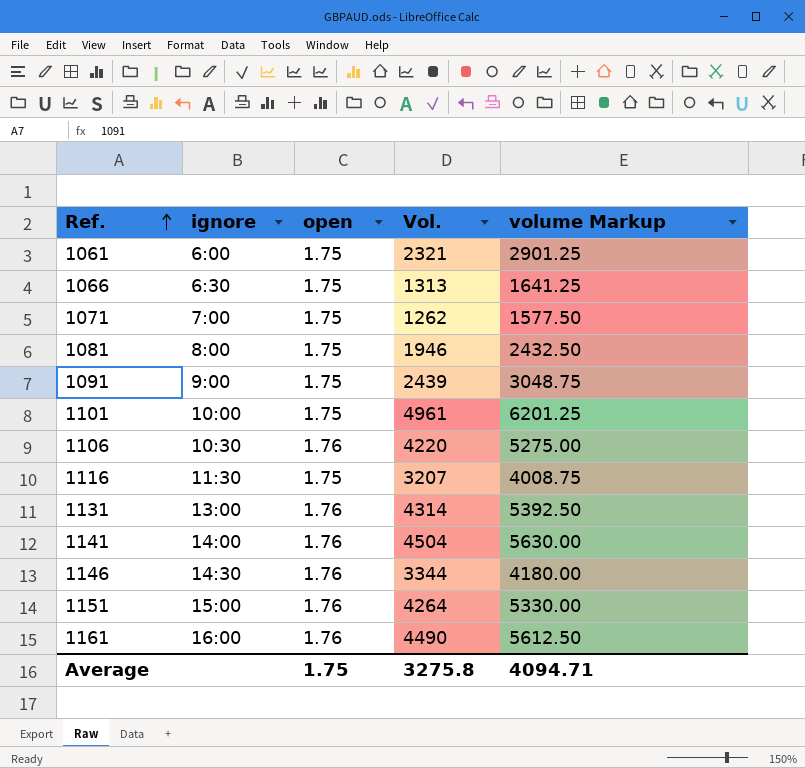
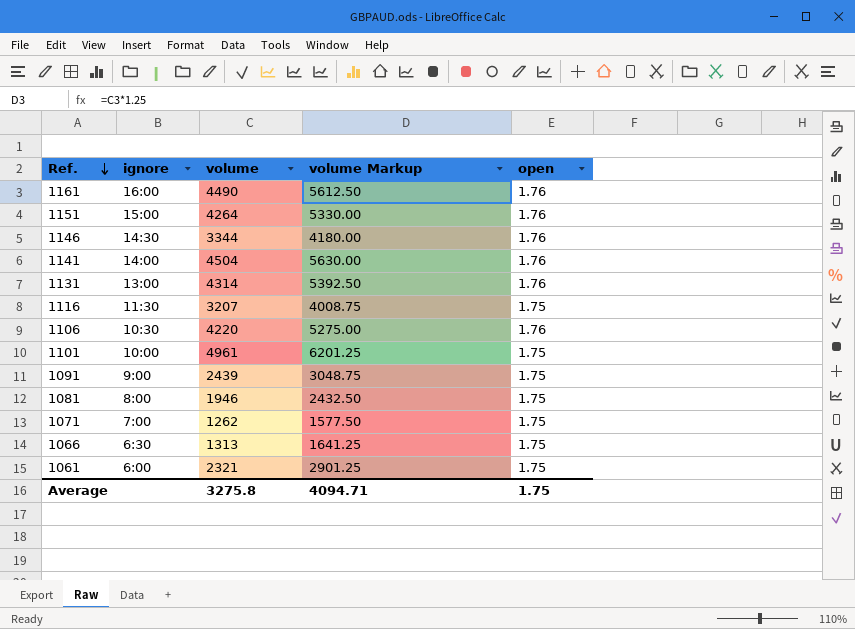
row order: Ref. ascending -> Ref. descending
column name: Vol. -> volume
column open | position: 3 -> 5

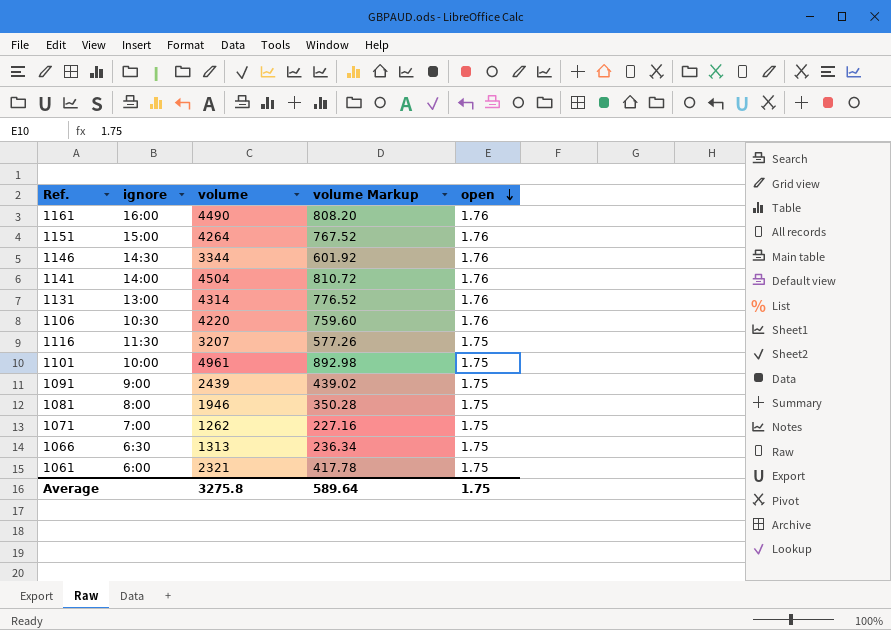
row order: Ref. descending -> open descending
column volume Markup | formula: [volume] * 1.25 -> [volume] * 0.18
Average | volume Markup: 4094.71 -> 589.64

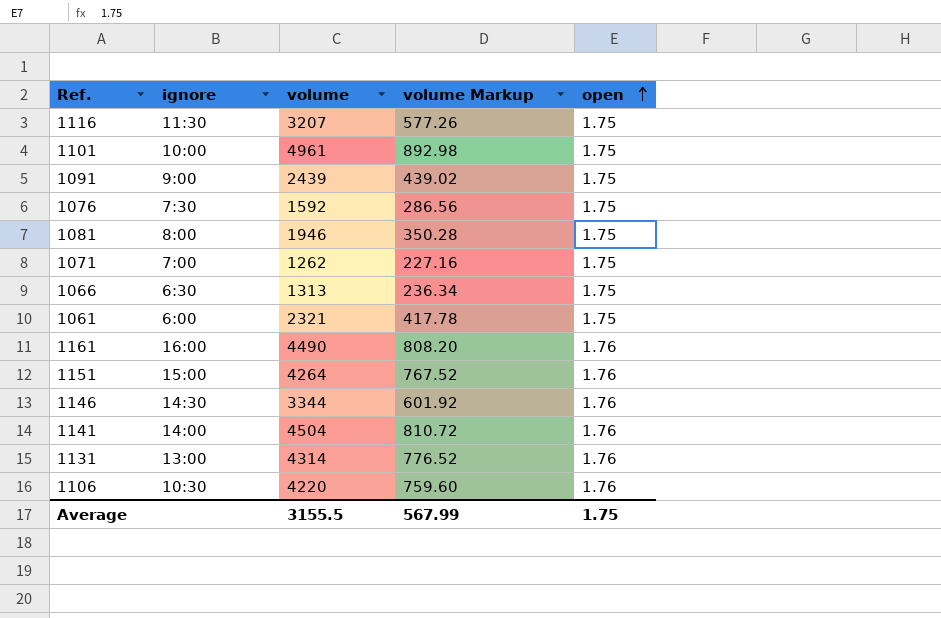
row order: open descending -> open ascending
row 1076: none -> 7:30 | 1592 | 286.56 | 1.75
Average | volume: 3275.8 -> 3155.5
Average | volume Markup: 589.64 -> 567.99

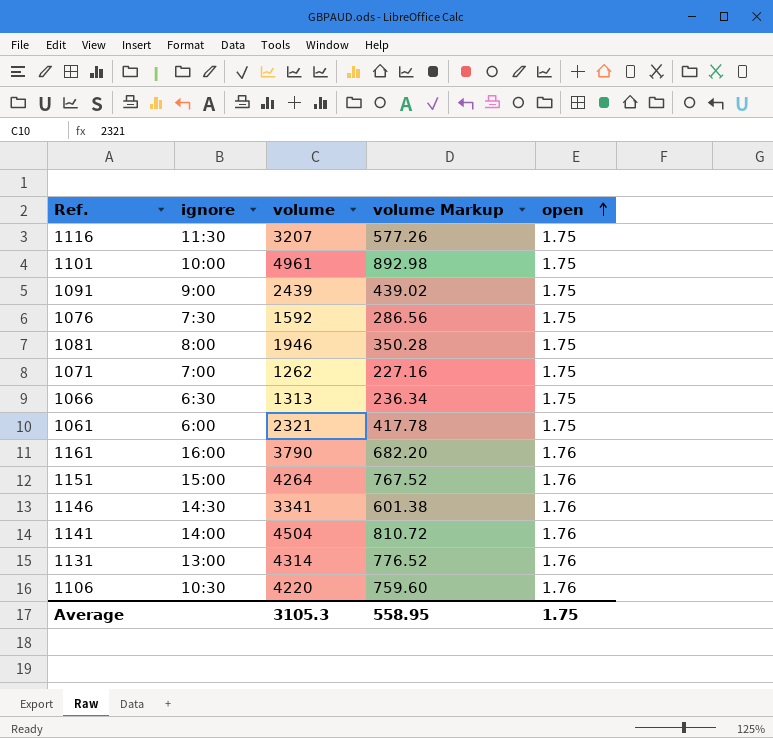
1161 | volume: 4490 -> 3790
1161 | volume Markup: 808.20 -> 682.20
1146 | volume: 3344 -> 3341
1146 | volume Markup: 601.92 -> 601.38
Average | volume: 3155.5 -> 3105.3
Average | volume Markup: 567.99 -> 558.95

